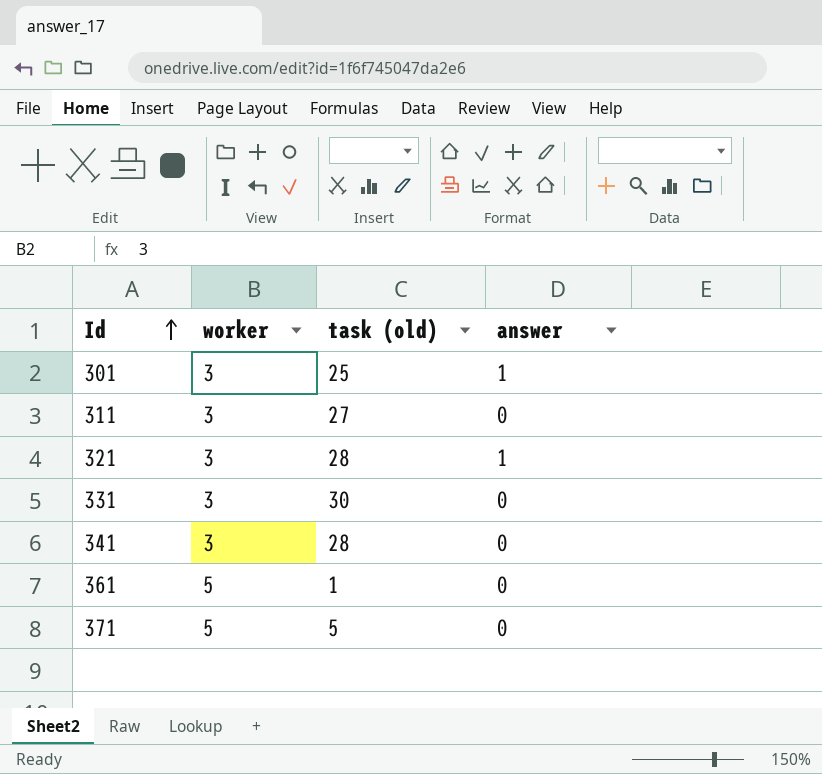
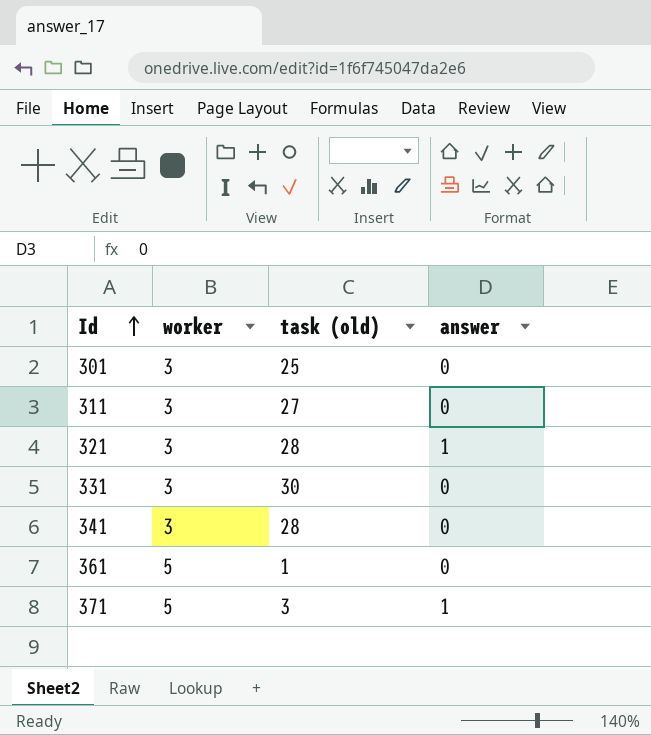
301 | answer: 1 -> 0
371 | task (old): 5 -> 3
371 | answer: 0 -> 1

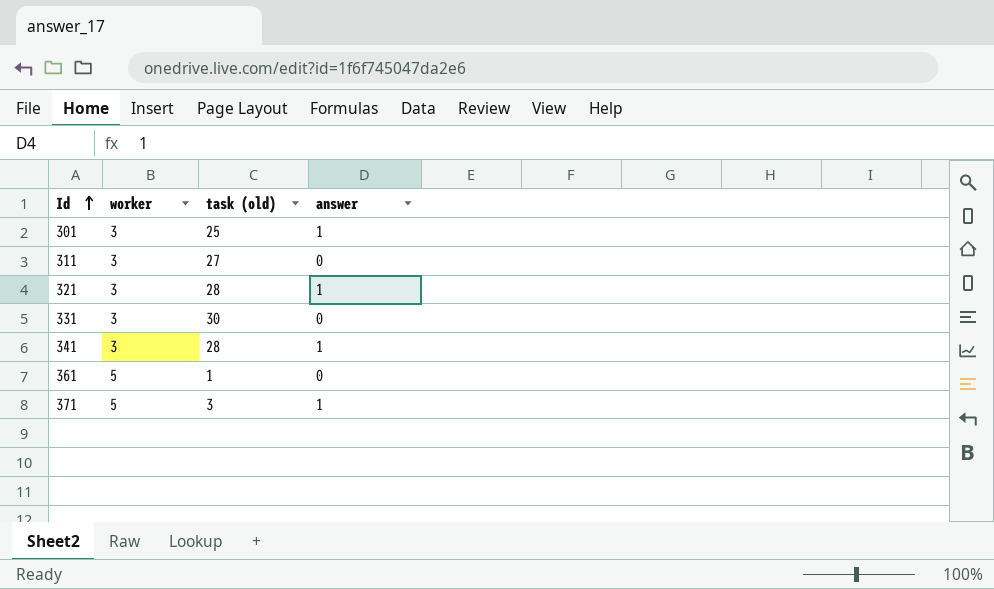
301 | answer: 0 -> 1
341 | answer: 0 -> 1

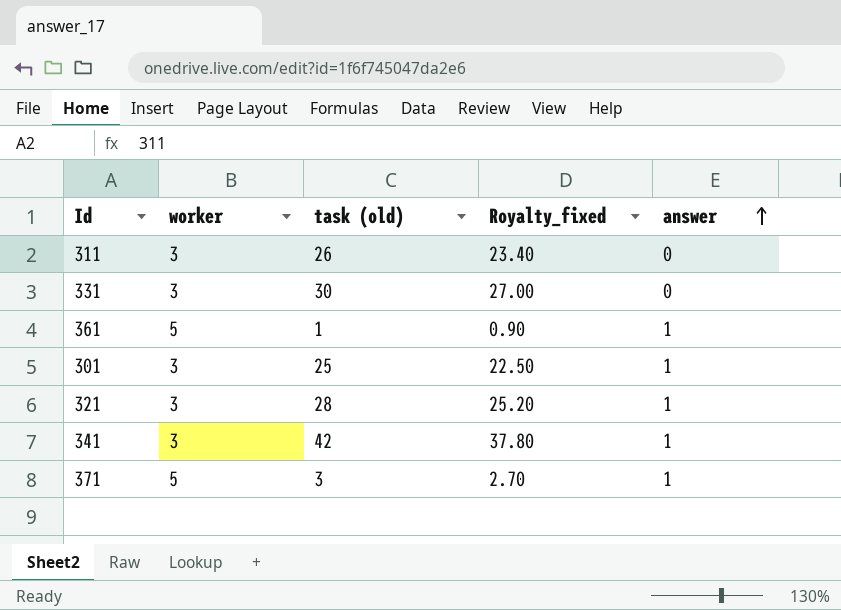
row order: Id ascending -> answer ascending
column Royalty_fixed | formula: none -> [task (old)] * 0.9
311 | task (old): 27 -> 26
361 | answer: 0 -> 1
341 | task (old): 28 -> 42

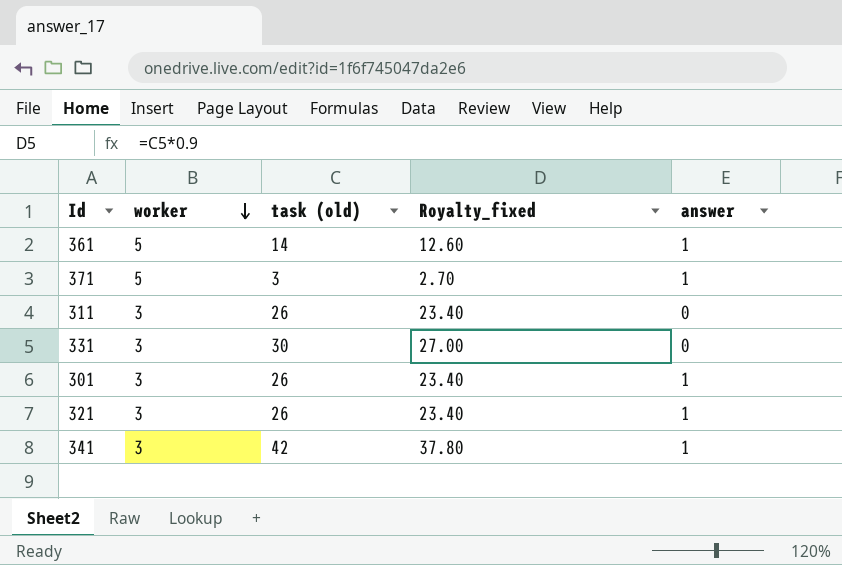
row order: answer ascending -> worker descending
361 | task (old): 1 -> 14
361 | Royalty_fixed: 0.90 -> 12.60
301 | task (old): 25 -> 26
301 | Royalty_fixed: 22.50 -> 23.40
321 | task (old): 28 -> 26
321 | Royalty_fixed: 25.20 -> 23.40

